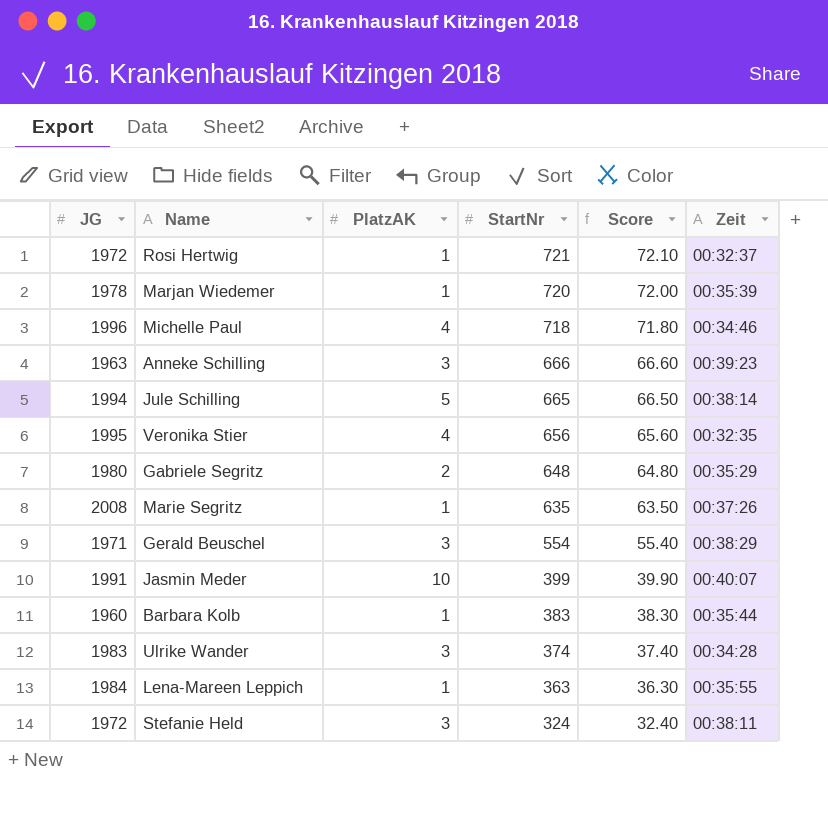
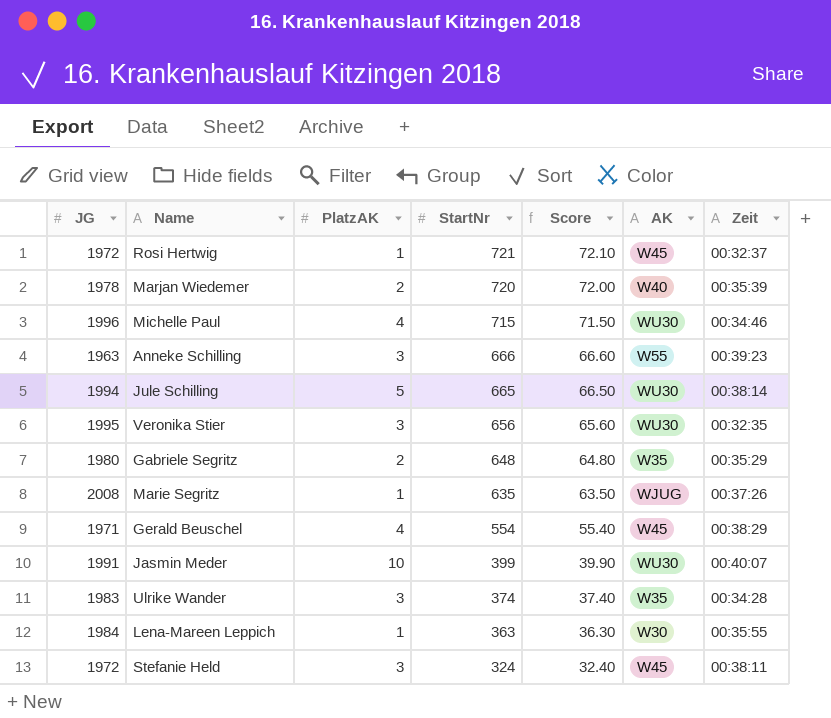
column AK | position: none -> 6
row Barbara Kolb: 1960 | 1 | 383 | 38.30 | 00:35:44 -> none
Marjan Wiedemer | PlatzAK: 1 -> 2
Michelle Paul | StartNr: 718 -> 715
Michelle Paul | Score: 71.80 -> 71.50
Veronika Stier | PlatzAK: 4 -> 3
Gerald Beuschel | PlatzAK: 3 -> 4

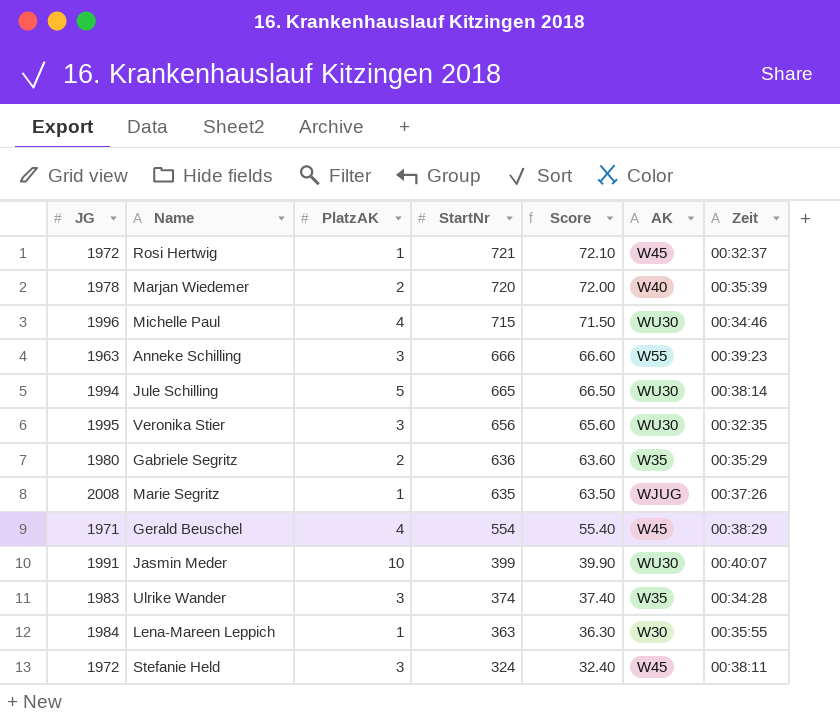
Gabriele Segritz | StartNr: 648 -> 636
Gabriele Segritz | Score: 64.80 -> 63.60

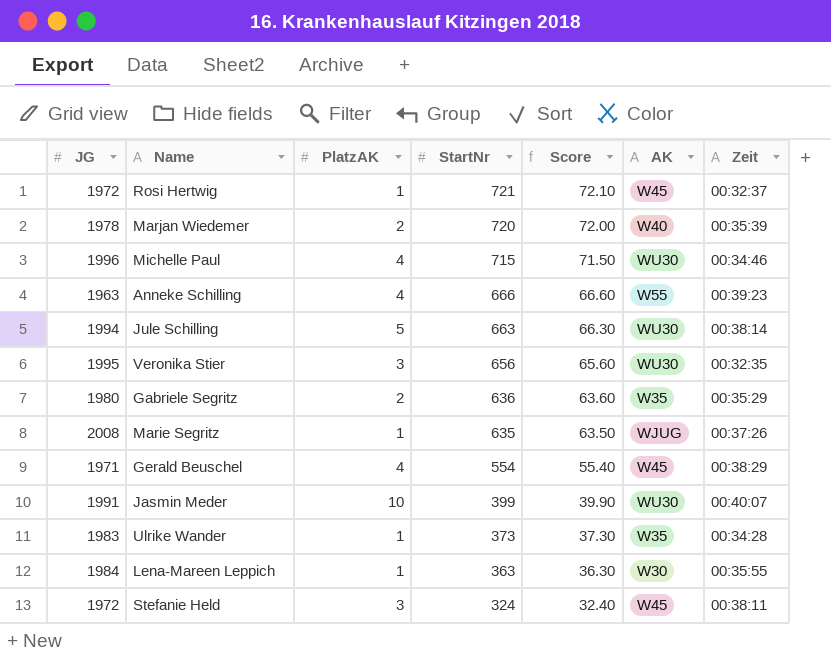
Anneke Schilling | PlatzAK: 3 -> 4
Jule Schilling | StartNr: 665 -> 663
Jule Schilling | Score: 66.50 -> 66.30
Ulrike Wander | PlatzAK: 3 -> 1
Ulrike Wander | StartNr: 374 -> 373
Ulrike Wander | Score: 37.40 -> 37.30

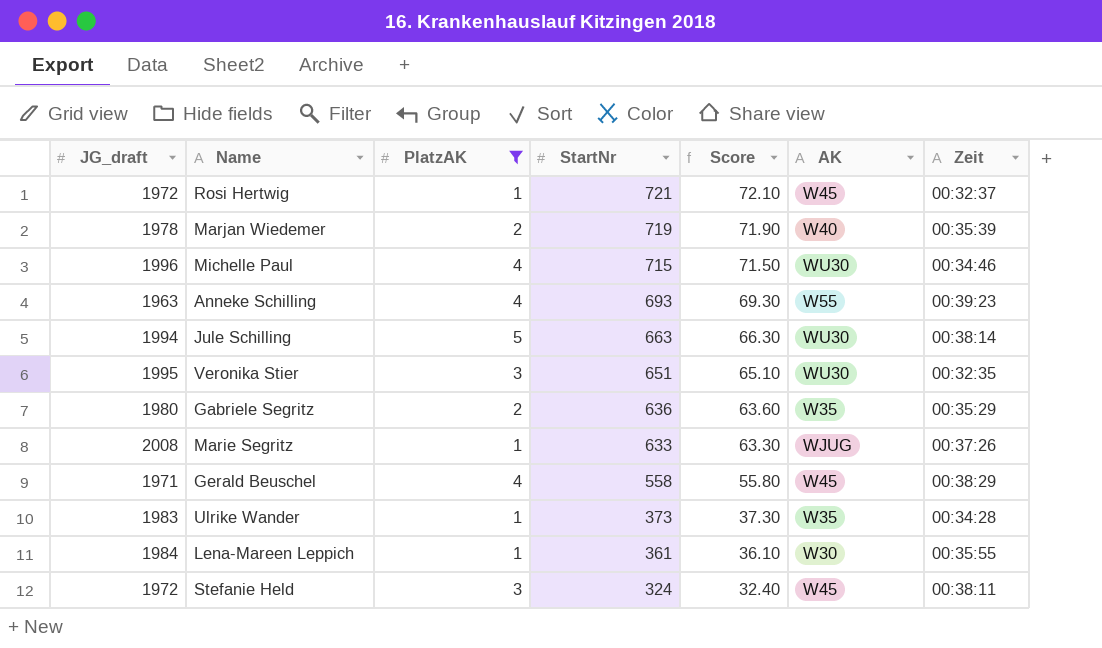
filter: none -> PlatzAK != 10
column name: JG -> JG_draft
Marjan Wiedemer | StartNr: 720 -> 719
Marjan Wiedemer | Score: 72.00 -> 71.90
Anneke Schilling | StartNr: 666 -> 693
Anneke Schilling | Score: 66.60 -> 69.30
Veronika Stier | StartNr: 656 -> 651
Veronika Stier | Score: 65.60 -> 65.10
Marie Segritz | StartNr: 635 -> 633
Marie Segritz | Score: 63.50 -> 63.30
Gerald Beuschel | StartNr: 554 -> 558
Gerald Beuschel | Score: 55.40 -> 55.80
Lena-Mareen Leppich | StartNr: 363 -> 361
Lena-Mareen Leppich | Score: 36.30 -> 36.10

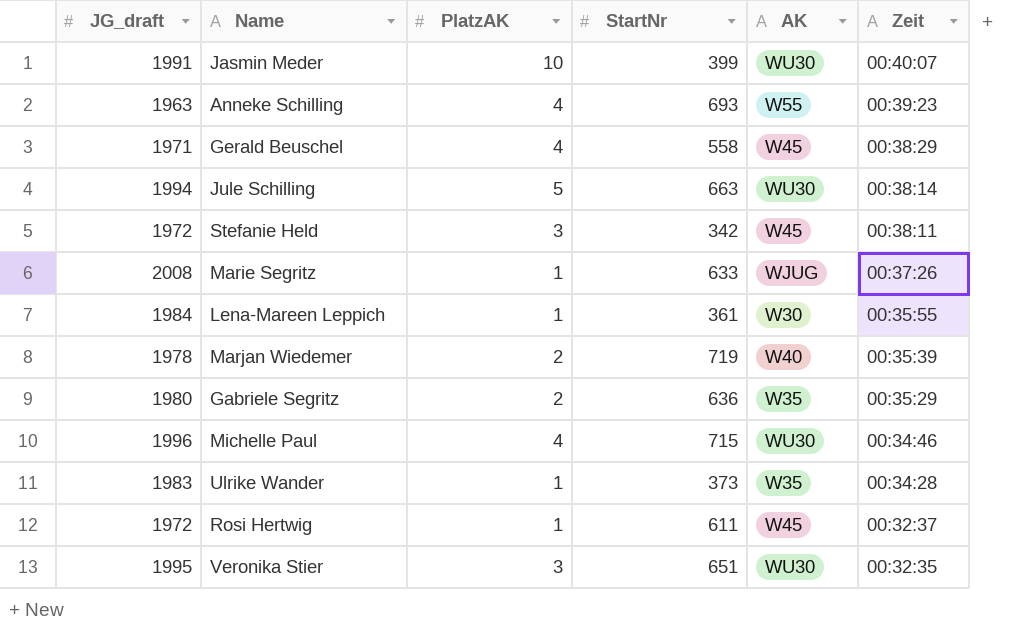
filter: PlatzAK != 10 -> none
row order: StartNr descending -> Zeit descending
column Score | formula: [StartNr] * 0.1 -> none
Stefanie Held | StartNr: 324 -> 342
Rosi Hertwig | StartNr: 721 -> 611

